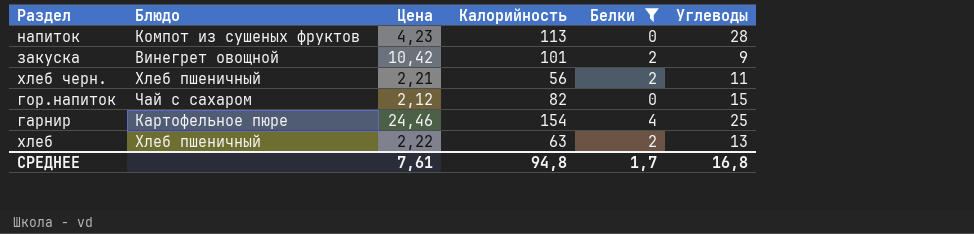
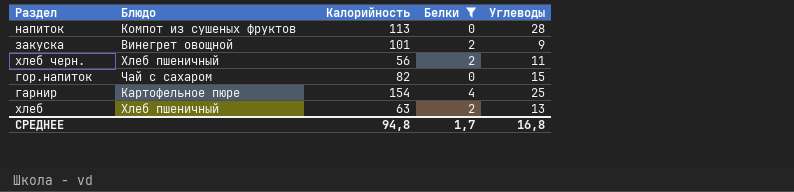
column Цена | position: 3 -> none

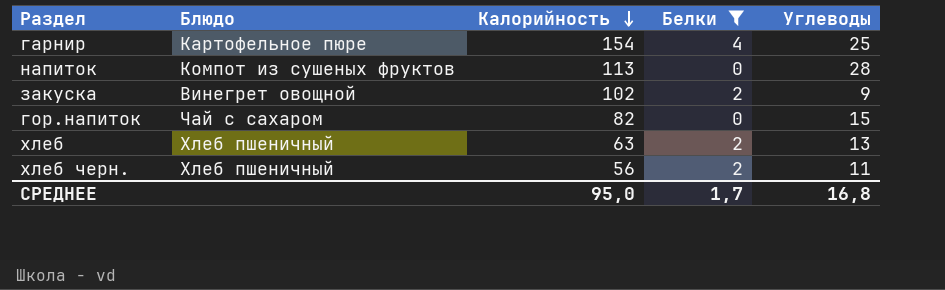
row order: none -> Калорийность descending
закуска | Калорийность: 101 -> 102
СРЕДНЕЕ | Калорийность: 94,8 -> 95,0

